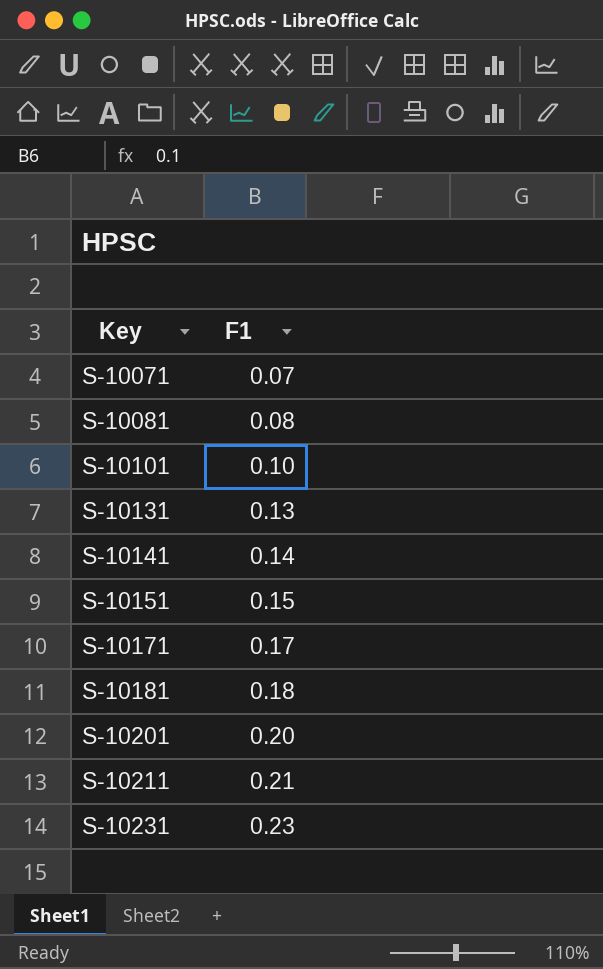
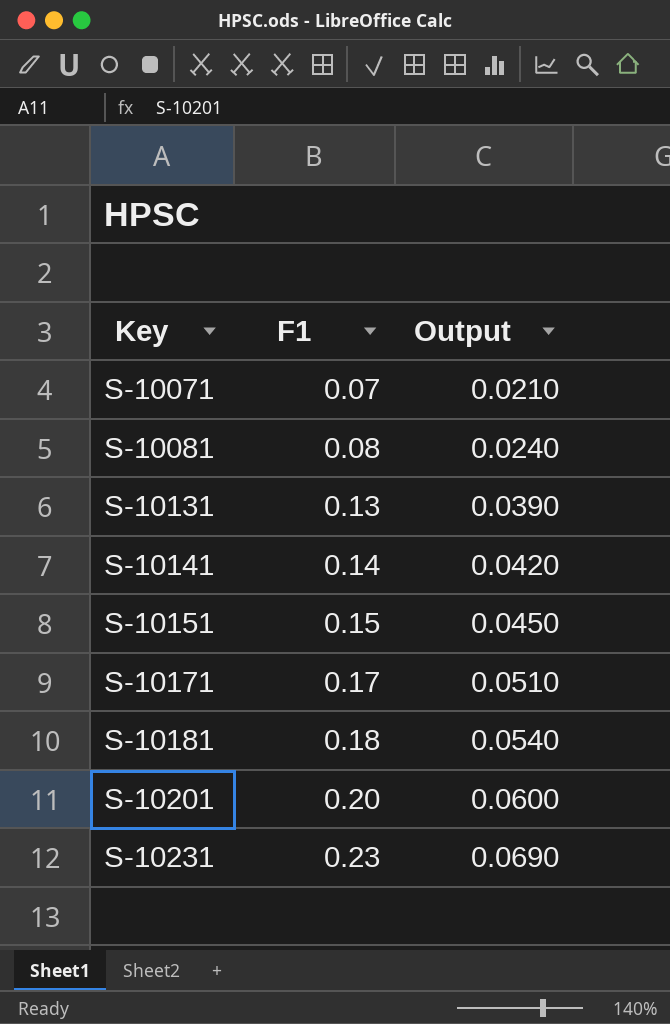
column Output | formula: none -> [F1] * 0.3
row S-10101: 0.10 -> none
row S-10211: 0.21 -> none

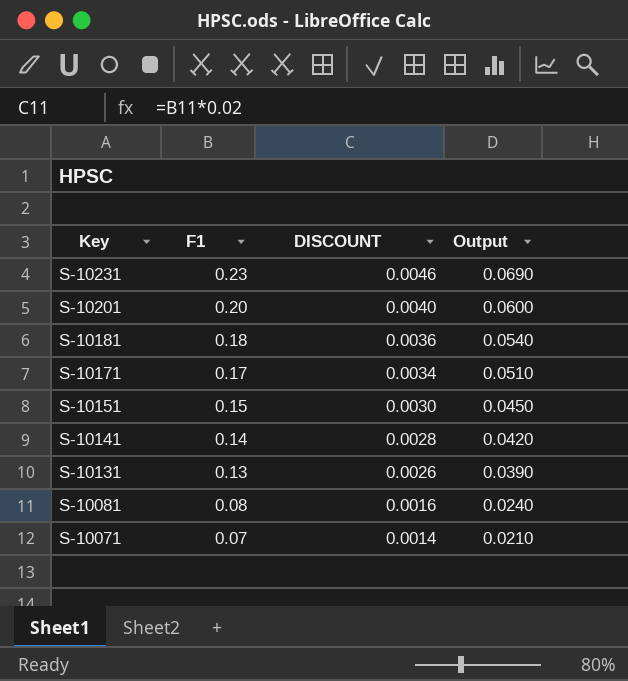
row order: Key ascending -> Key descending
column DISCOUNT | formula: none -> [F1] * 0.02

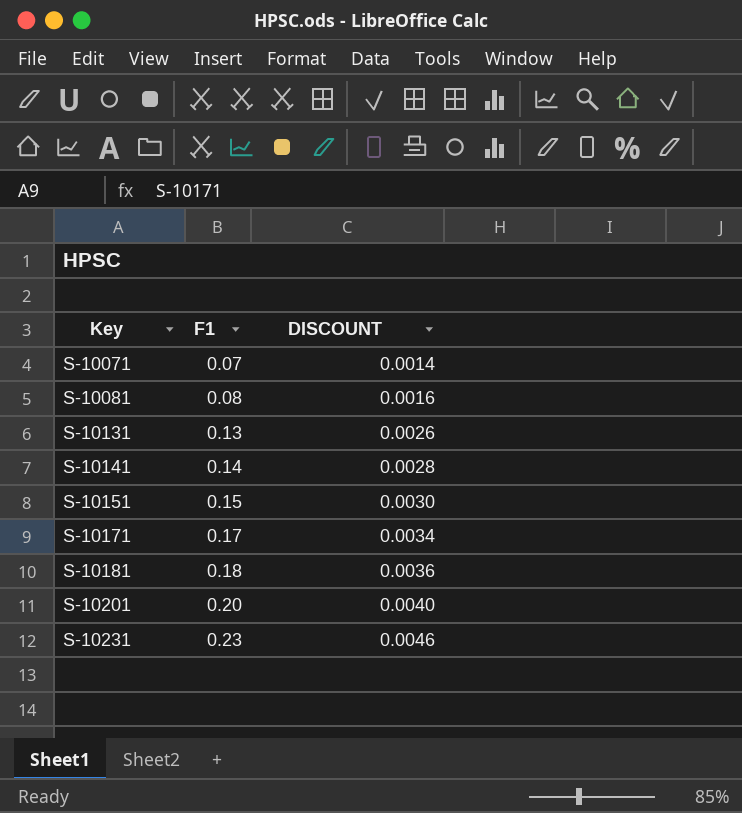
row order: Key descending -> Key ascending
column Output | formula: [F1] * 0.3 -> none

